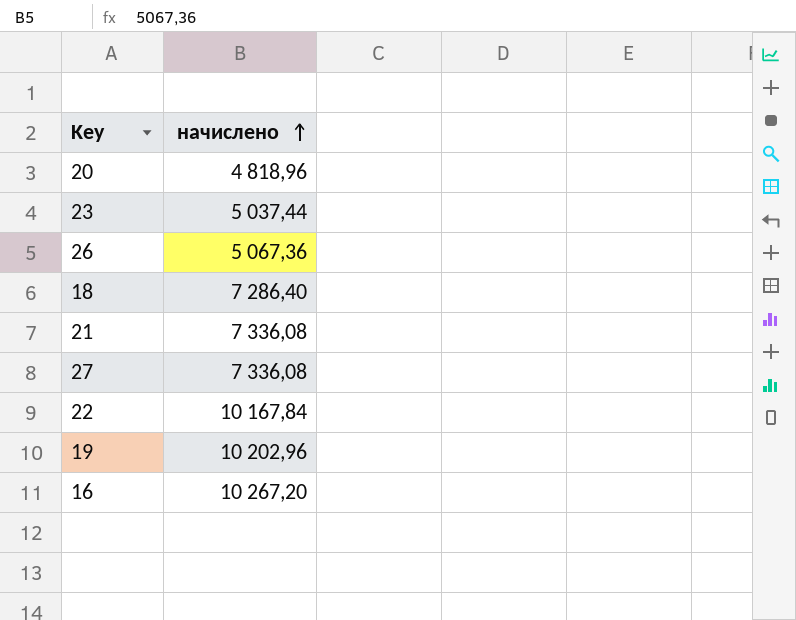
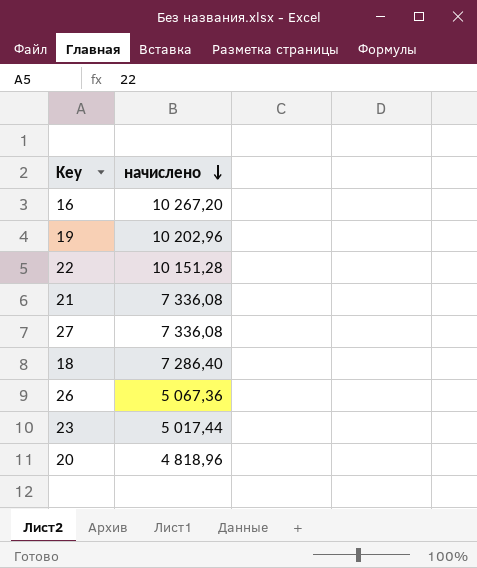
row order: начислено ascending -> начислено descending
22 | начислено: 10 167,84 -> 10 151,28
23 | начислено: 5 037,44 -> 5 017,44

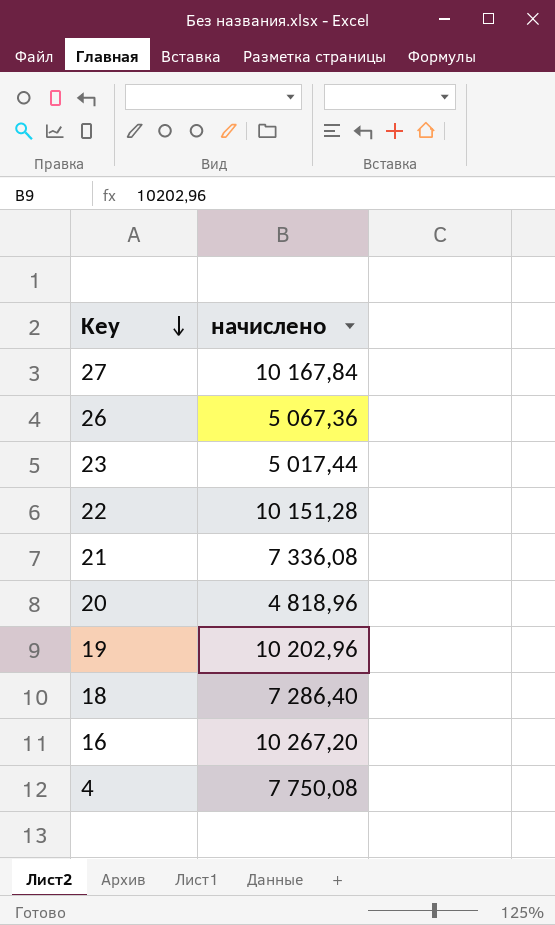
row order: начислено descending -> Key descending
27 | начислено: 7 336,08 -> 10 167,84
row 4: none -> 7 750,08

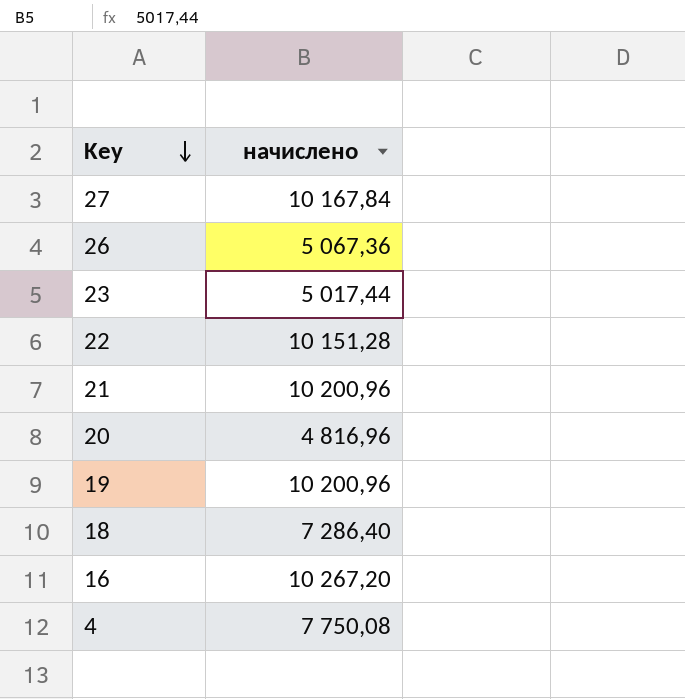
21 | начислено: 7 336,08 -> 10 200,96
20 | начислено: 4 818,96 -> 4 816,96
19 | начислено: 10 202,96 -> 10 200,96

